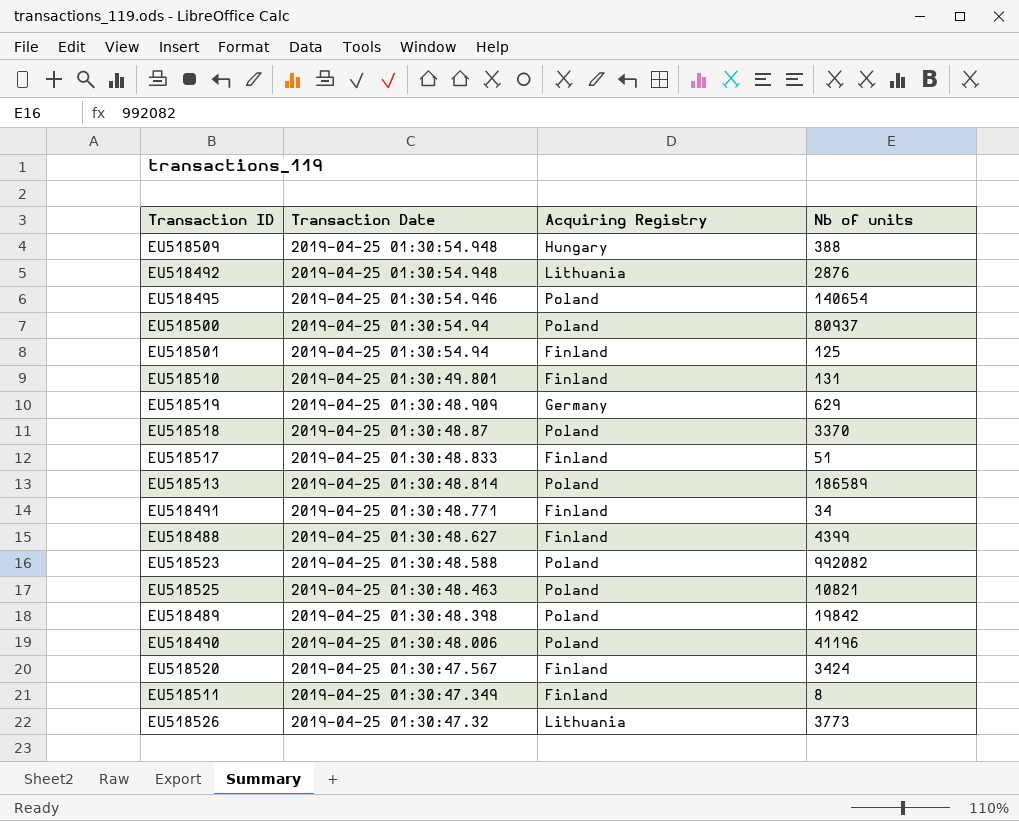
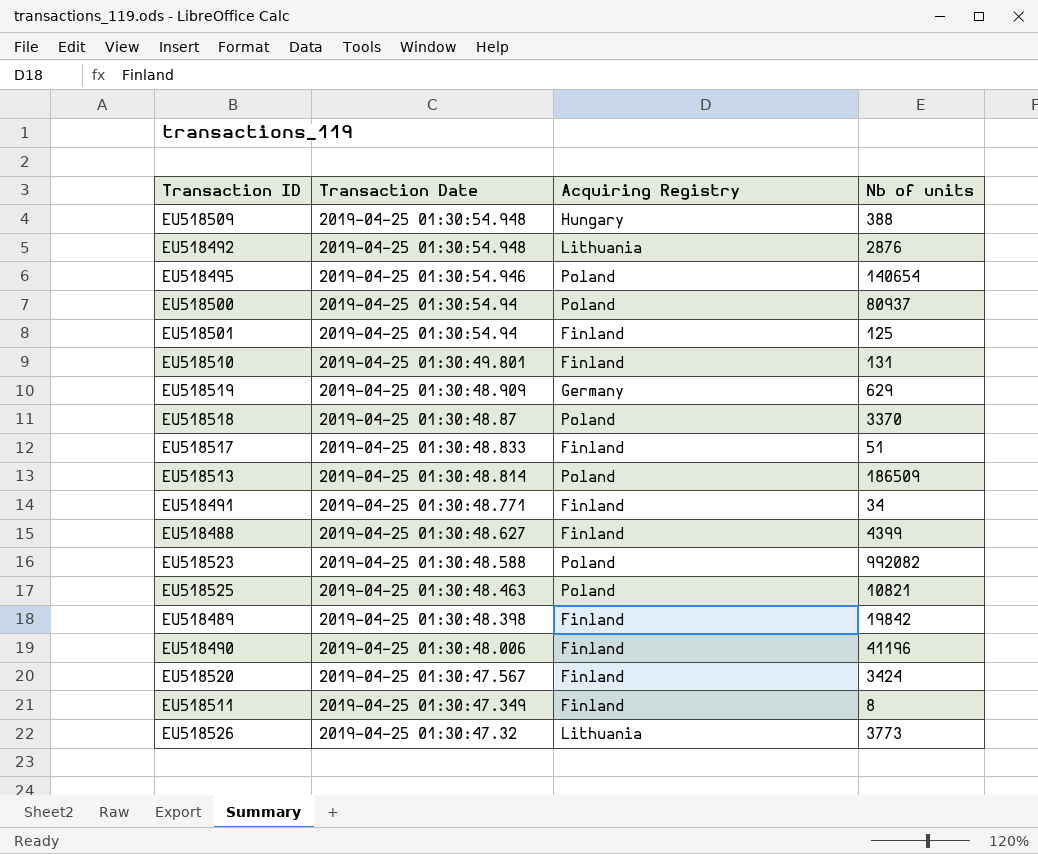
EU518513 | Nb of units: 186589 -> 186509
EU518489 | Acquiring Registry: Poland -> Finland
EU518490 | Acquiring Registry: Poland -> Finland

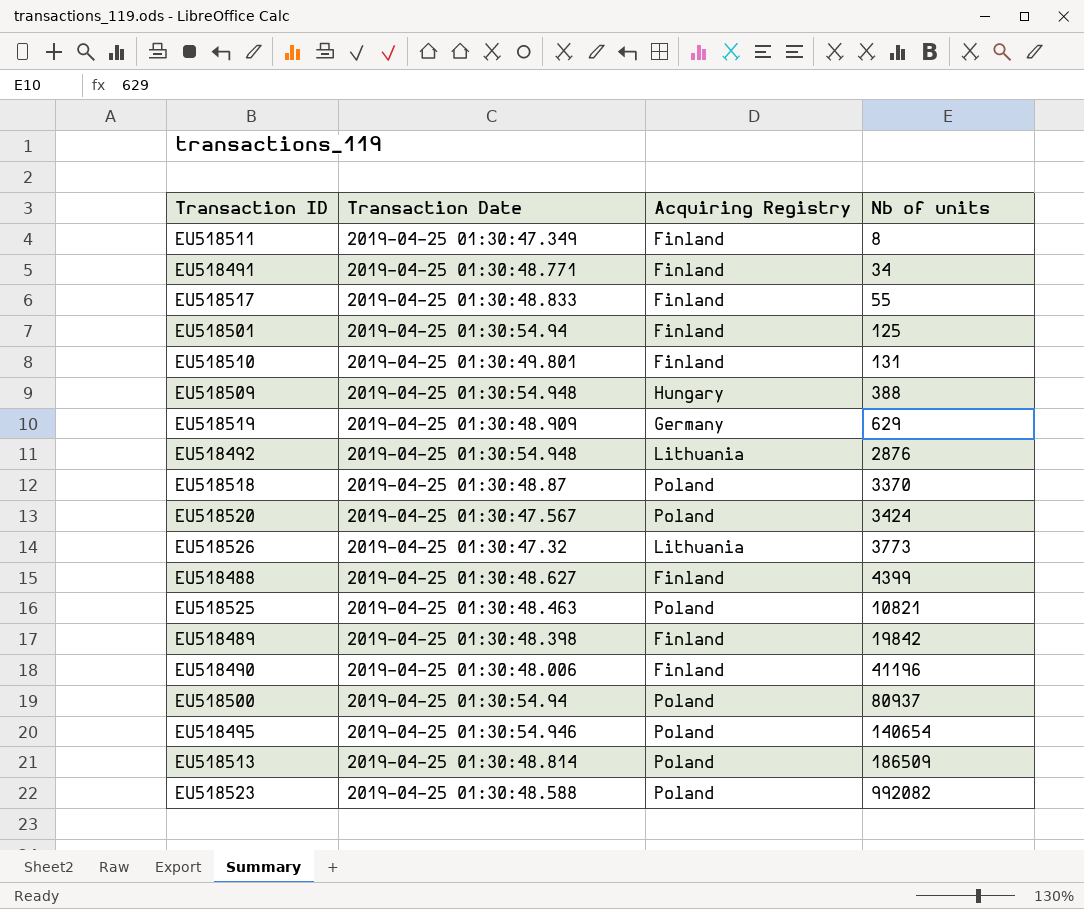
row order: none -> Nb of units ascending
EU518517 | Nb of units: 51 -> 55
EU518520 | Acquiring Registry: Finland -> Poland

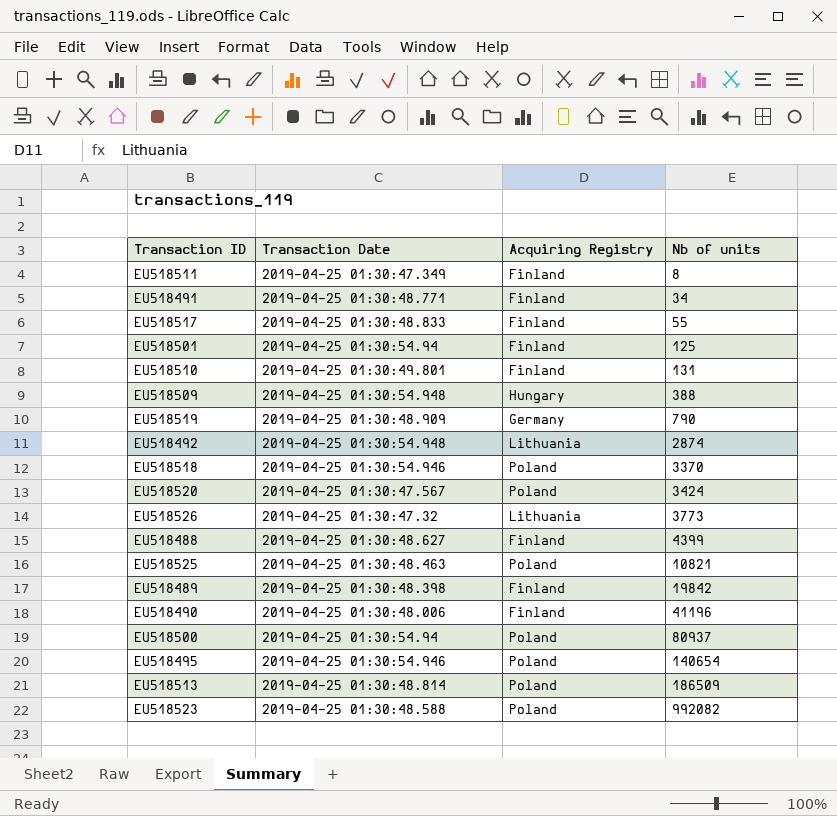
EU518519 | Nb of units: 629 -> 790
EU518492 | Nb of units: 2876 -> 2874
EU518518 | Transaction Date: 2019-04-25 01:30:48.87 -> 2019-04-25 01:30:54.946

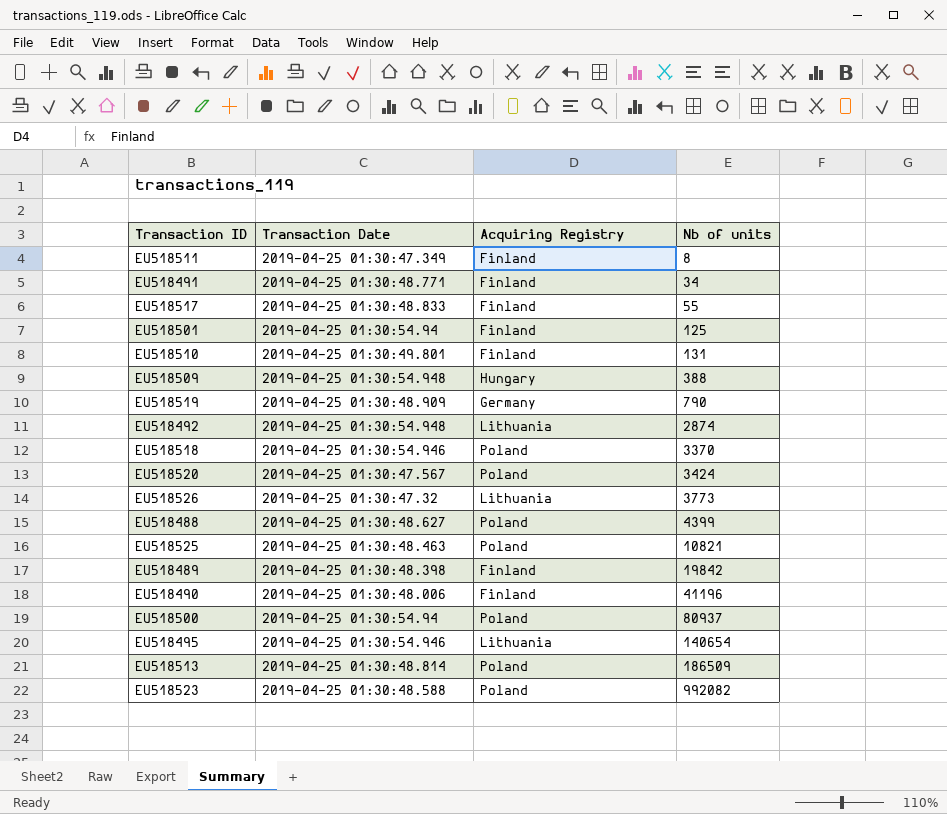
EU518488 | Acquiring Registry: Finland -> Poland
EU518495 | Acquiring Registry: Poland -> Lithuania

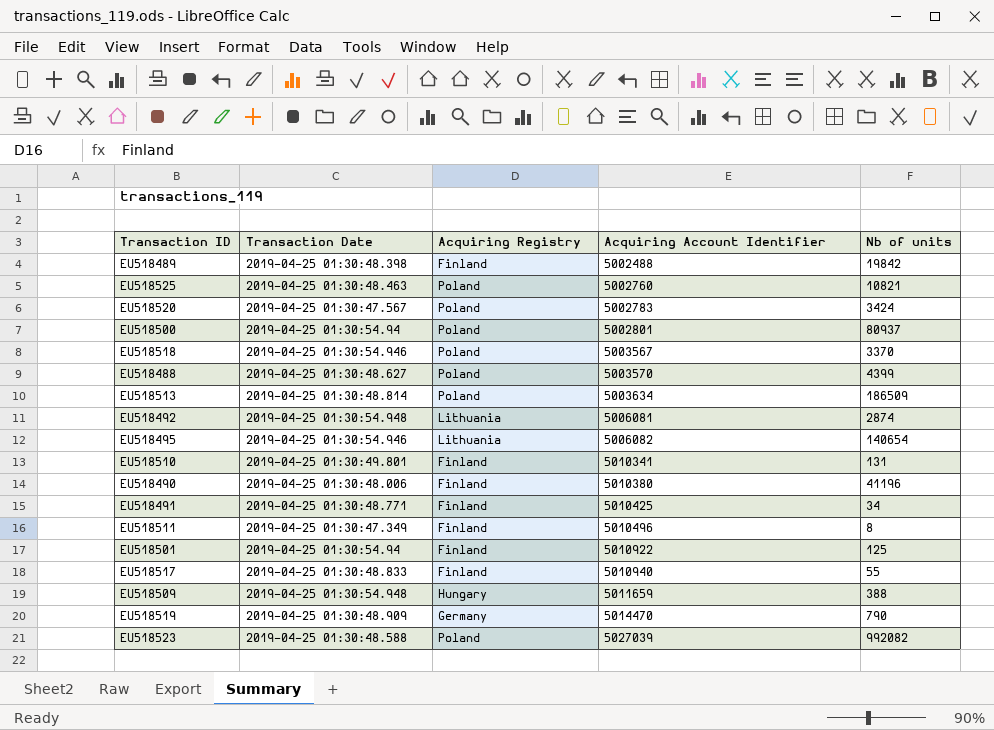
row order: Nb of units ascending -> Acquiring Account Identifier ascending
column Acquiring Account Identifier | position: none -> 4
row EU518526: 2019-04-25 01:30:47.32 | Lithuania | 3773 -> none

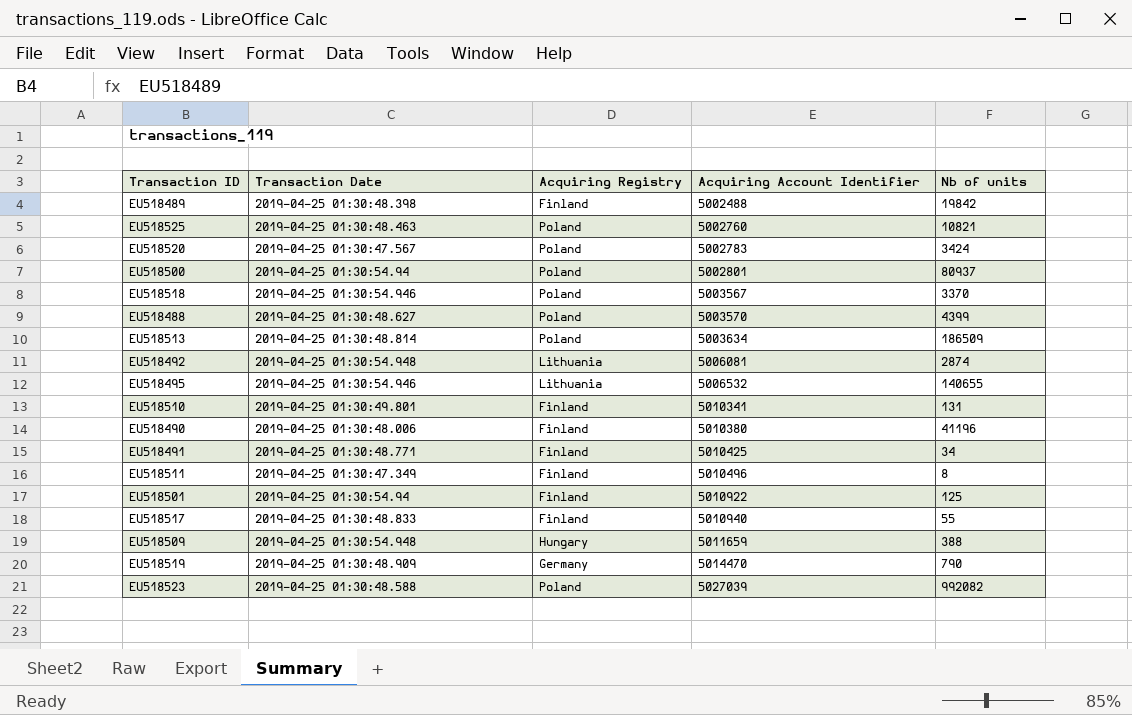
EU518495 | Acquiring Account Identifier: 5006082 -> 5006532
EU518495 | Nb of units: 140654 -> 140655

